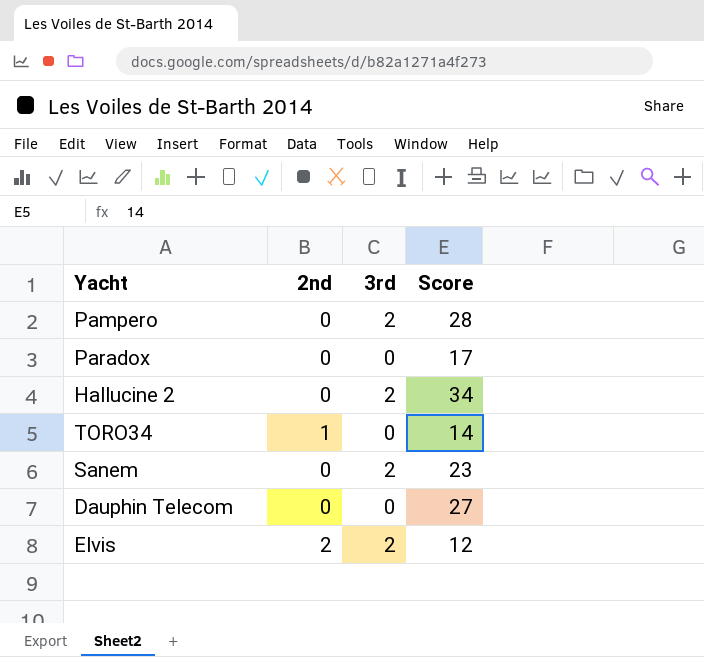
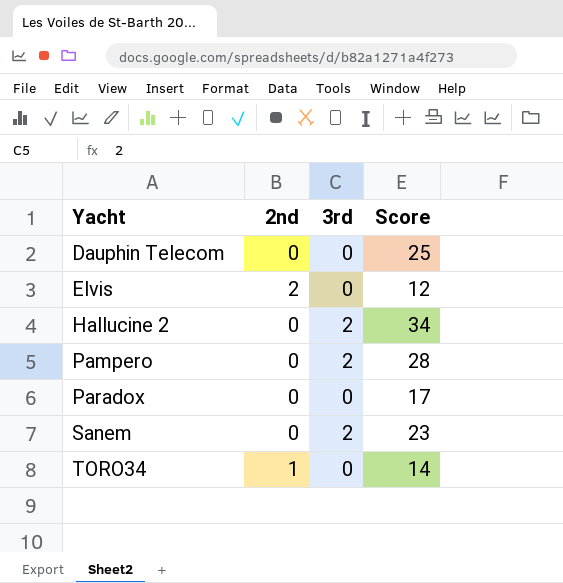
row order: none -> Yacht ascending
Dauphin Telecom | Score: 27 -> 25
Elvis | 3rd: 2 -> 0

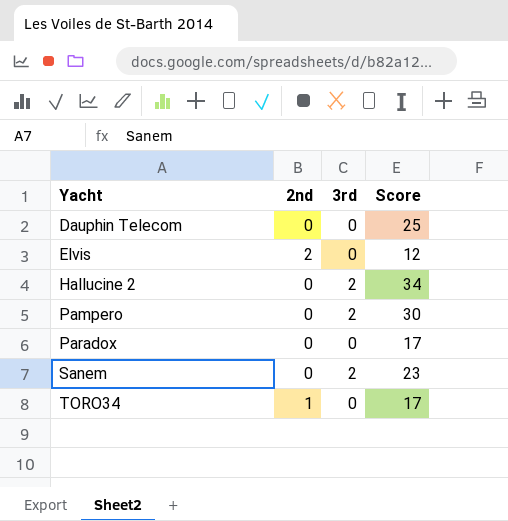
Pampero | Score: 28 -> 30
TORO34 | Score: 14 -> 17

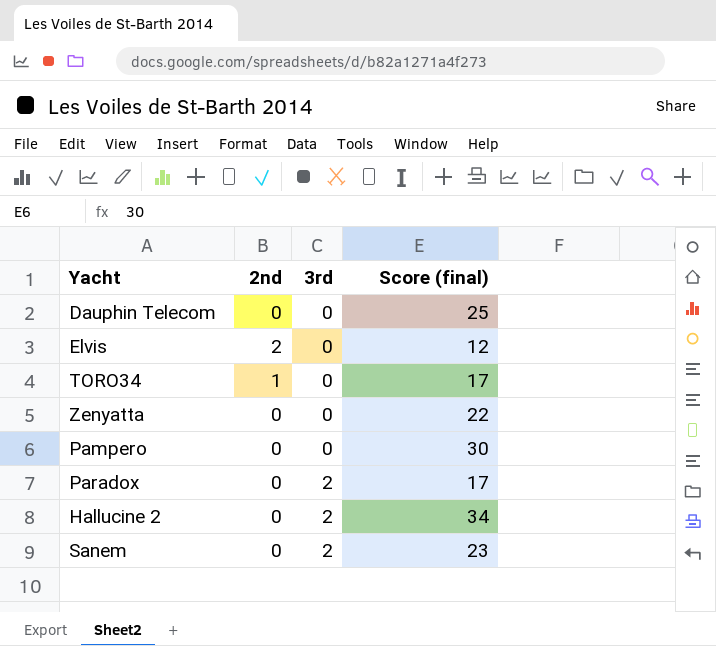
row order: Yacht ascending -> 3rd ascending
column name: Score -> Score (final)
row Zenyatta: none -> 0 | 0 | 22
Pampero | 3rd: 2 -> 0
Paradox | 3rd: 0 -> 2

